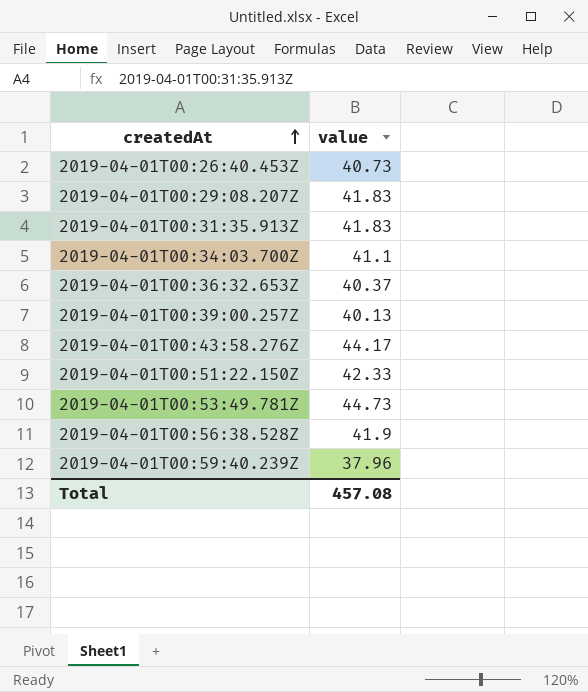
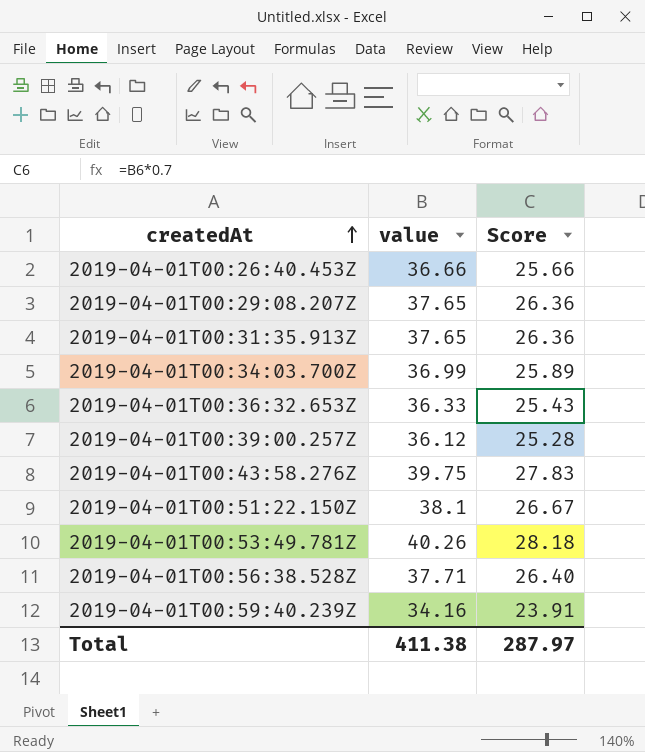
column Score | formula: none -> [value] * 0.7
2019-04-01T00:26:40.453Z | value: 40.73 -> 36.66
2019-04-01T00:29:08.207Z | value: 41.83 -> 37.65
2019-04-01T00:31:35.913Z | value: 41.83 -> 37.65
2019-04-01T00:34:03.700Z | value: 41.1 -> 36.99
2019-04-01T00:36:32.653Z | value: 40.37 -> 36.33
2019-04-01T00:39:00.257Z | value: 40.13 -> 36.12
2019-04-01T00:43:58.276Z | value: 44.17 -> 39.75
2019-04-01T00:51:22.150Z | value: 42.33 -> 38.1
2019-04-01T00:53:49.781Z | value: 44.73 -> 40.26
2019-04-01T00:56:38.528Z | value: 41.9 -> 37.71
2019-04-01T00:59:40.239Z | value: 37.96 -> 34.16
Total | value: 457.08 -> 411.38

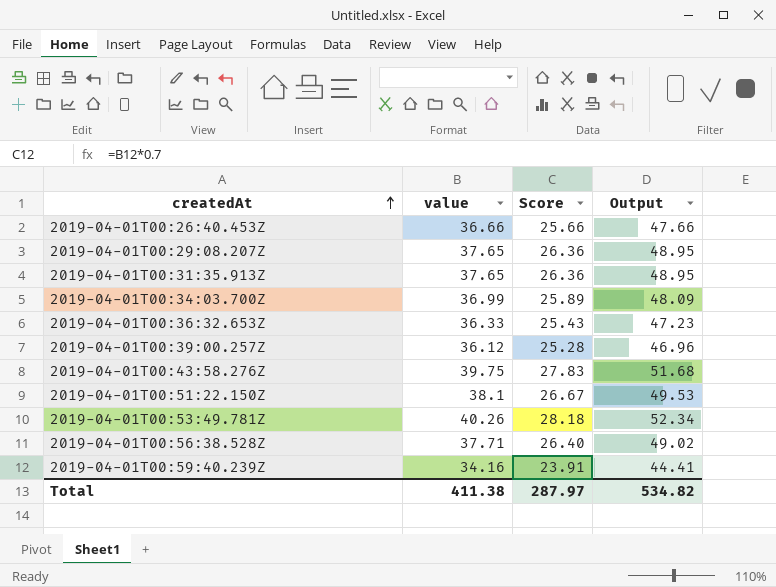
column Output | formula: none -> [value] * 1.3

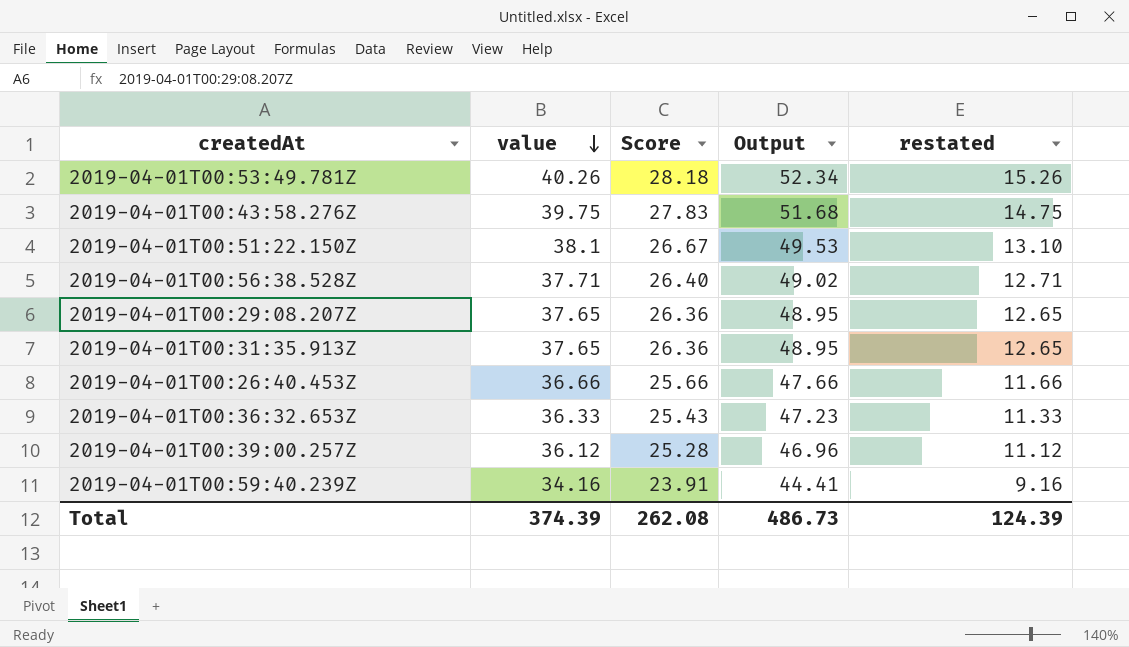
row order: createdAt ascending -> value descending
column restated | formula: none -> [value] - 25
row 2019-04-01T00:34:03.700Z: 36.99 | 25.89 | 48.09 -> none
Total | value: 411.38 -> 374.39
Total | Score: 287.97 -> 262.08
Total | Output: 534.82 -> 486.73

